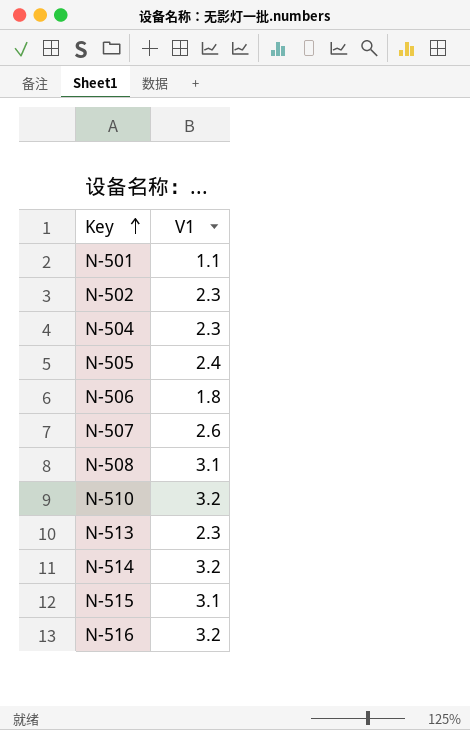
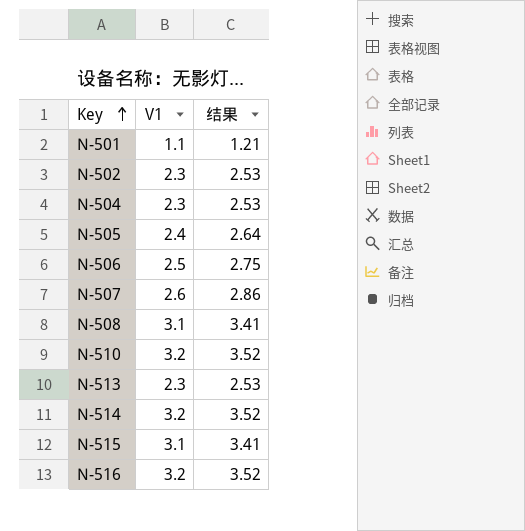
column 结果 | formula: none -> [V1] * 1.1
N-506 | V1: 1.8 -> 2.5

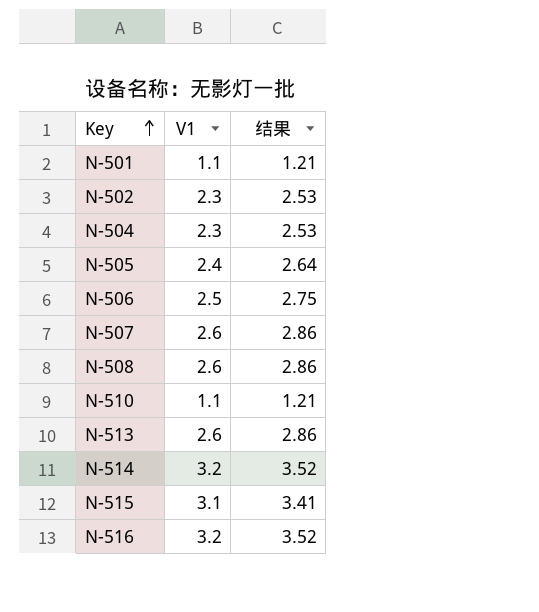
N-508 | V1: 3.1 -> 2.6
N-508 | 结果: 3.41 -> 2.86
N-510 | V1: 3.2 -> 1.1
N-510 | 结果: 3.52 -> 1.21
N-513 | V1: 2.3 -> 2.6
N-513 | 结果: 2.53 -> 2.86

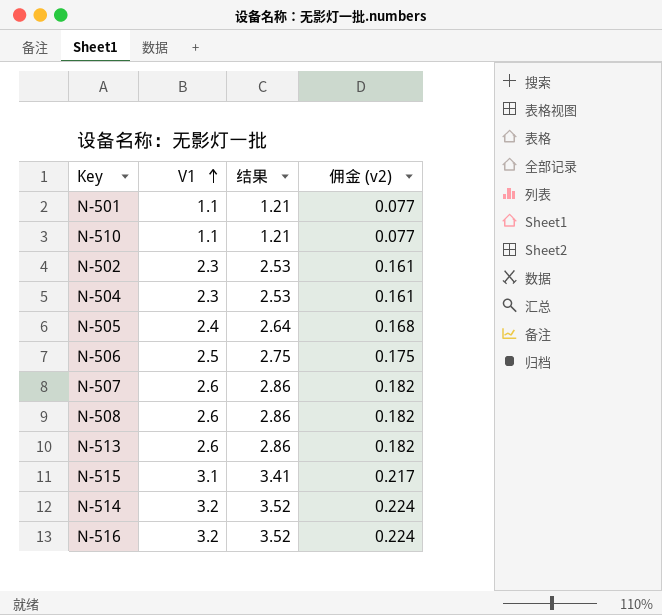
row order: Key ascending -> V1 ascending
column 佣金 (v2) | formula: none -> [V1] * 0.07

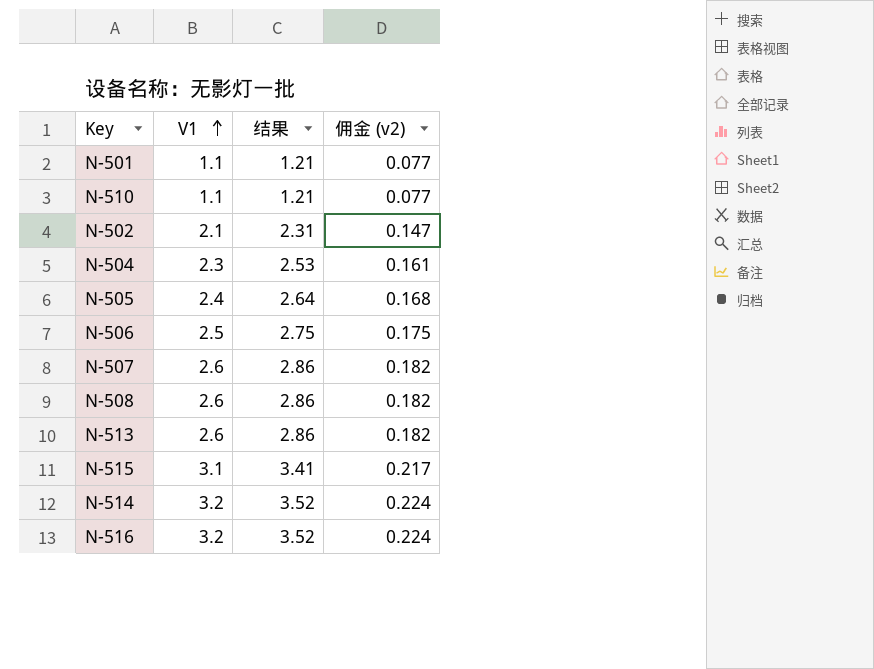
N-502 | V1: 2.3 -> 2.1
N-502 | 结果: 2.53 -> 2.31
N-502 | 佣金 (v2): 0.161 -> 0.147

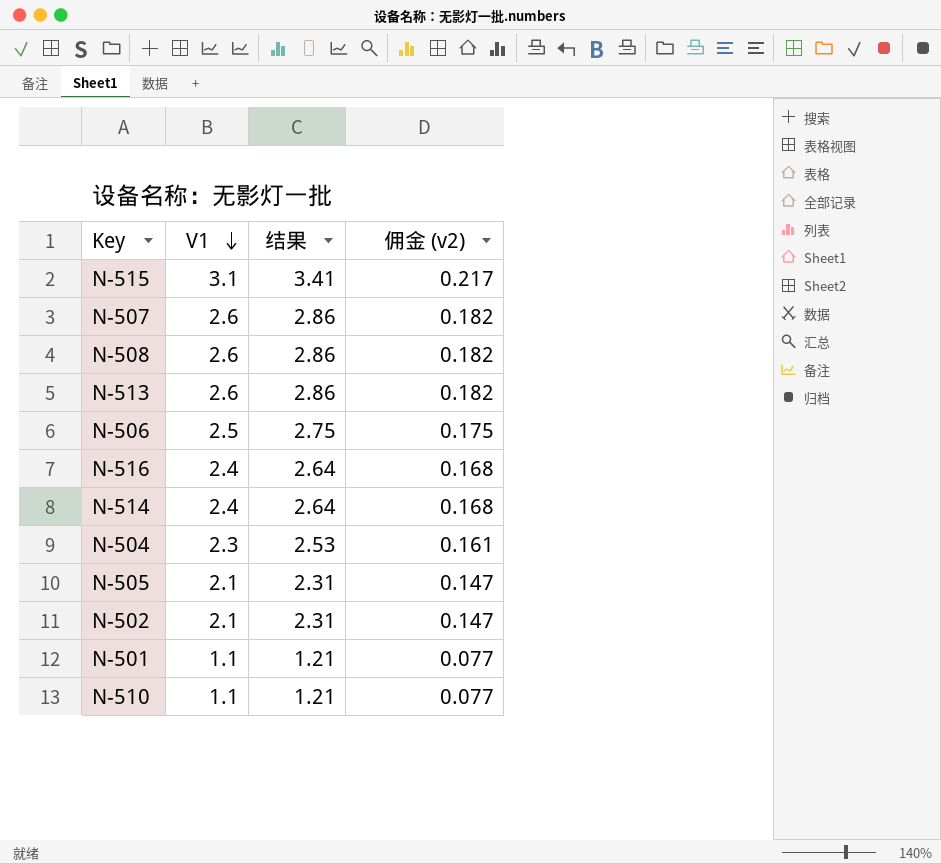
row order: V1 ascending -> V1 descending
N-516 | V1: 3.2 -> 2.4
N-516 | 结果: 3.52 -> 2.64
N-516 | 佣金 (v2): 0.224 -> 0.168
N-514 | V1: 3.2 -> 2.4
N-514 | 结果: 3.52 -> 2.64
N-514 | 佣金 (v2): 0.224 -> 0.168
N-505 | V1: 2.4 -> 2.1
N-505 | 结果: 2.64 -> 2.31
N-505 | 佣金 (v2): 0.168 -> 0.147

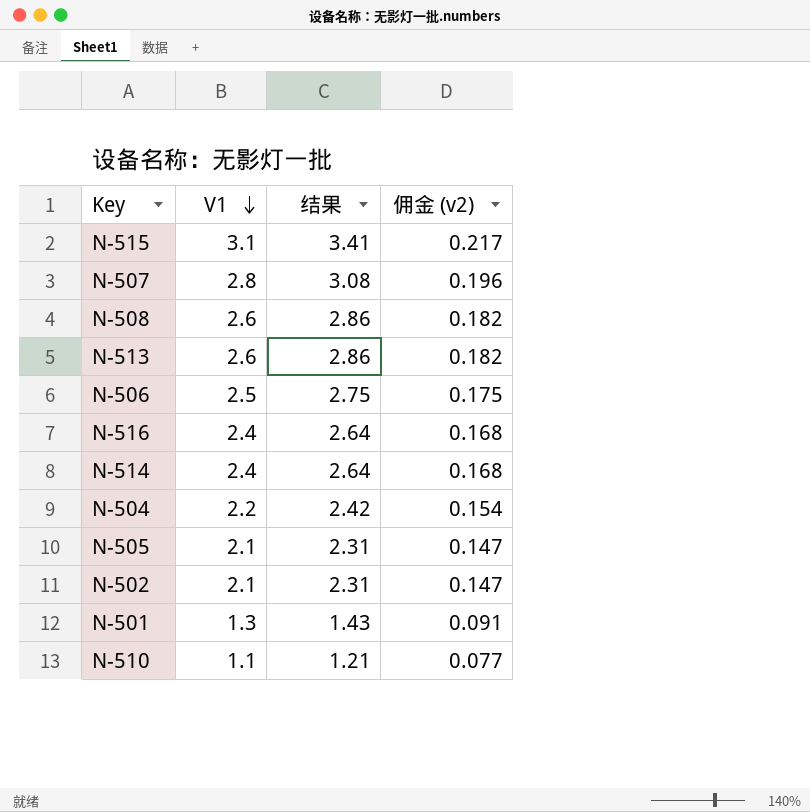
N-507 | V1: 2.6 -> 2.8
N-507 | 结果: 2.86 -> 3.08
N-507 | 佣金 (v2): 0.182 -> 0.196
N-504 | V1: 2.3 -> 2.2
N-504 | 结果: 2.53 -> 2.42
N-504 | 佣金 (v2): 0.161 -> 0.154
N-501 | V1: 1.1 -> 1.3
N-501 | 结果: 1.21 -> 1.43
N-501 | 佣金 (v2): 0.077 -> 0.091

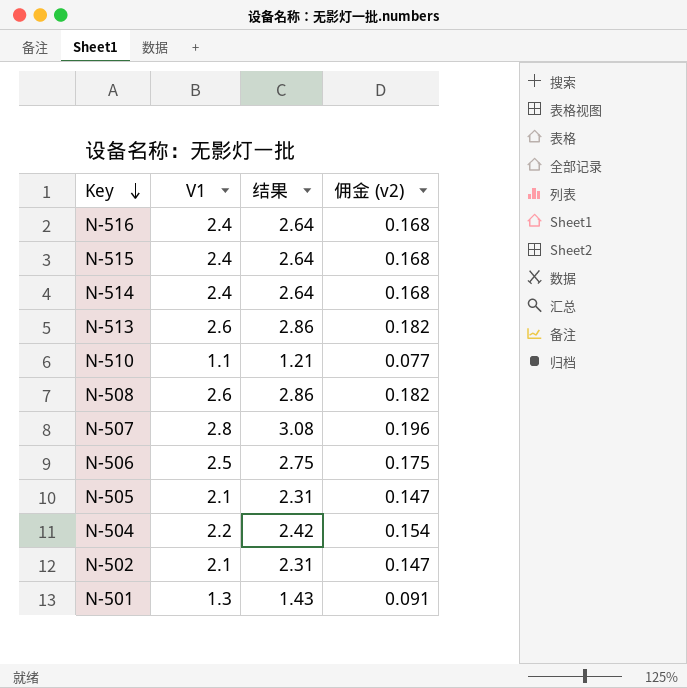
row order: V1 descending -> Key descending
N-515 | V1: 3.1 -> 2.4
N-515 | 结果: 3.41 -> 2.64
N-515 | 佣金 (v2): 0.217 -> 0.168

